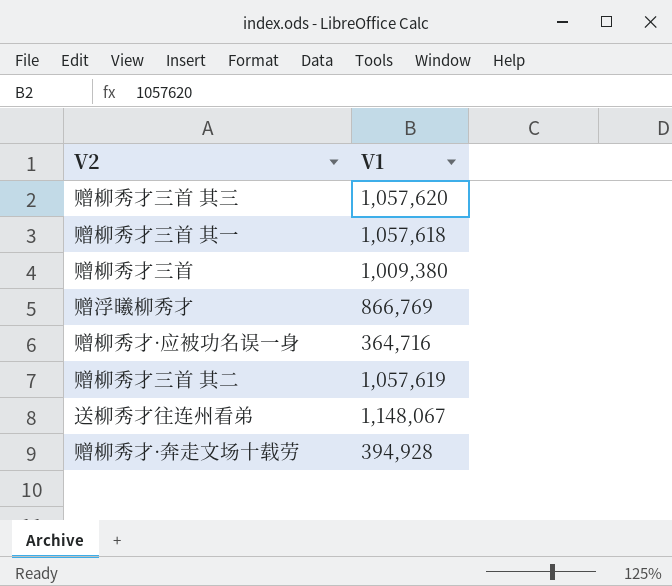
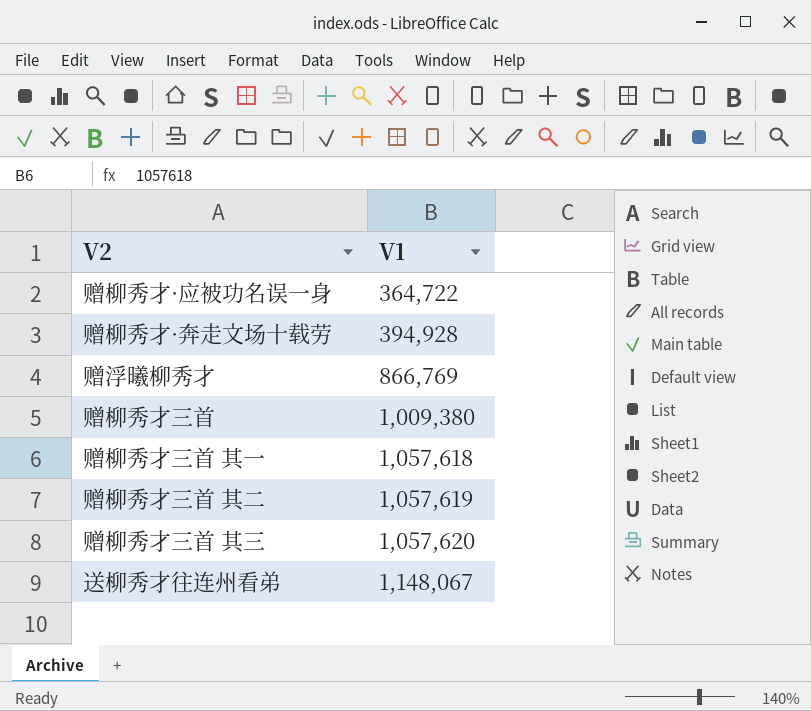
row order: none -> V1 ascending
赠柳秀才·应被功名误一身 | V1: 364,716 -> 364,722

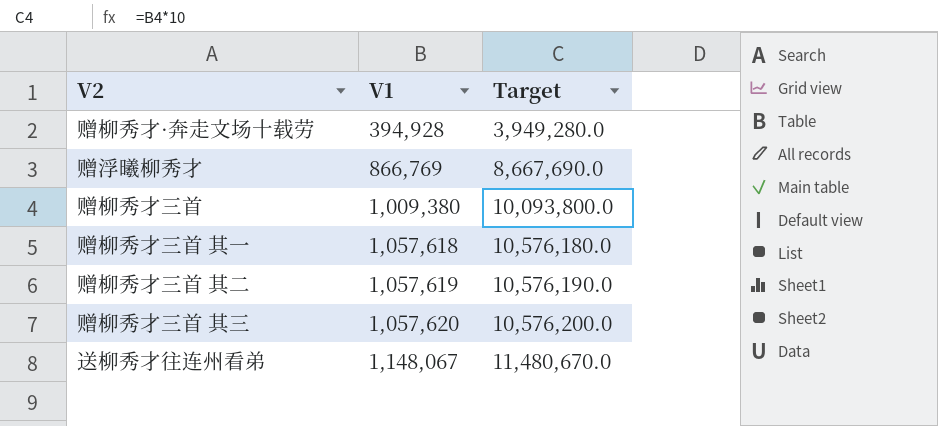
column Target | formula: none -> [V1] * 10
row 赠柳秀才·应被功名误一身: 364,722 -> none

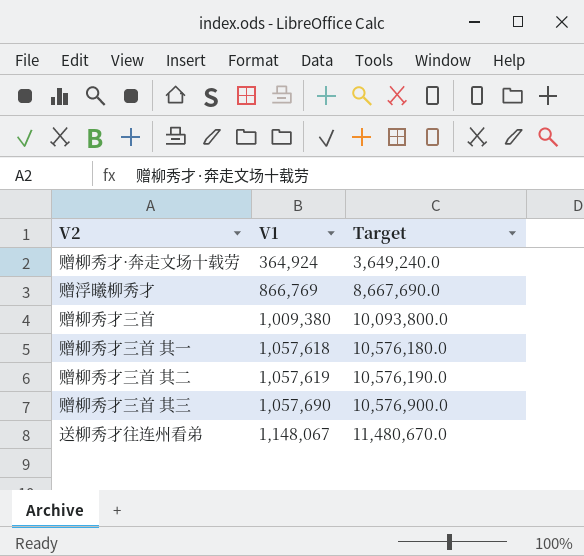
赠柳秀才·奔走文场十载劳 | V1: 394,928 -> 364,924
赠柳秀才·奔走文场十载劳 | Target: 3,949,280.0 -> 3,649,240.0
赠柳秀才三首 其三 | V1: 1,057,620 -> 1,057,690
赠柳秀才三首 其三 | Target: 10,576,200.0 -> 10,576,900.0

